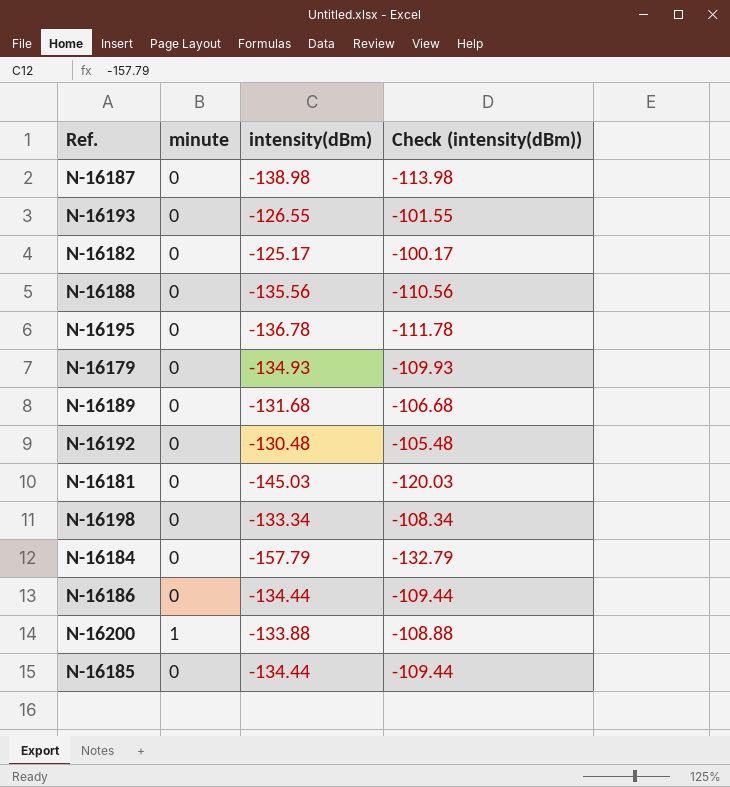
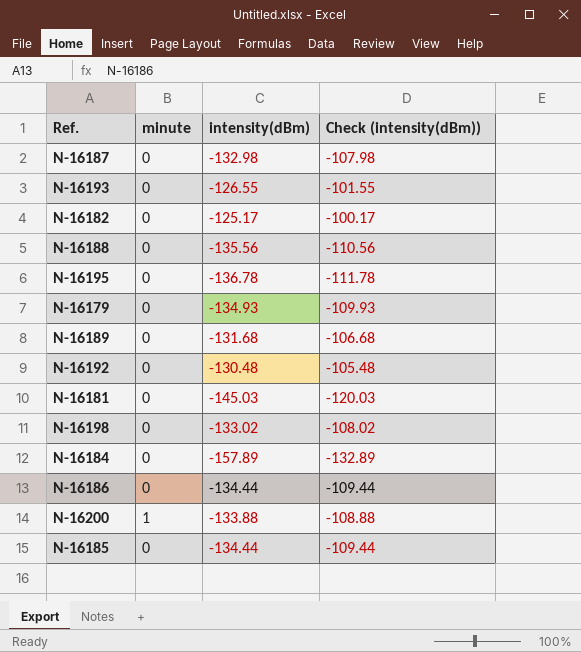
N-16187 | intensity(dBm): -138.98 -> -132.98
N-16187 | Check (intensity(dBm)): -113.98 -> -107.98
N-16198 | intensity(dBm): -133.34 -> -133.02
N-16198 | Check (intensity(dBm)): -108.34 -> -108.02
N-16184 | intensity(dBm): -157.79 -> -157.89
N-16184 | Check (intensity(dBm)): -132.79 -> -132.89

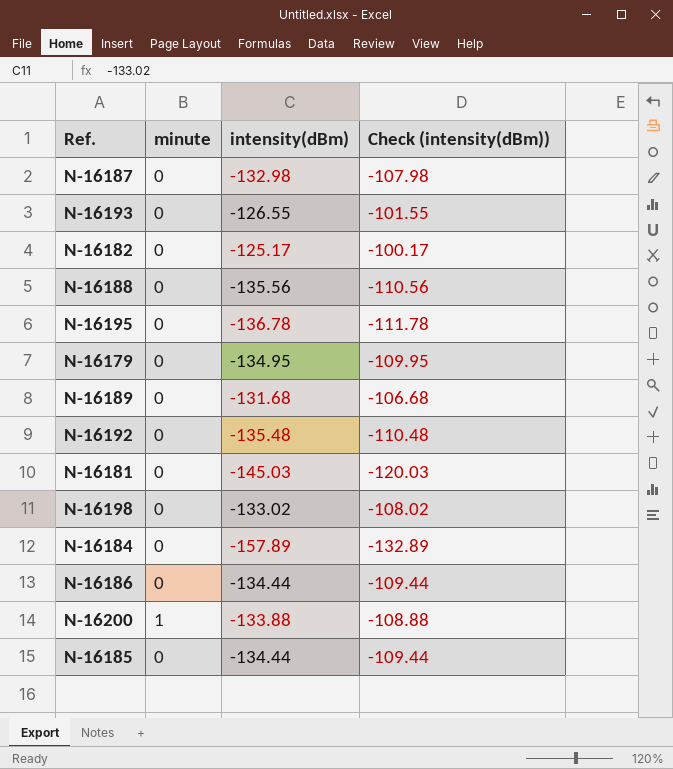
N-16179 | intensity(dBm): -134.93 -> -134.95
N-16179 | Check (intensity(dBm)): -109.93 -> -109.95
N-16192 | intensity(dBm): -130.48 -> -135.48
N-16192 | Check (intensity(dBm)): -105.48 -> -110.48

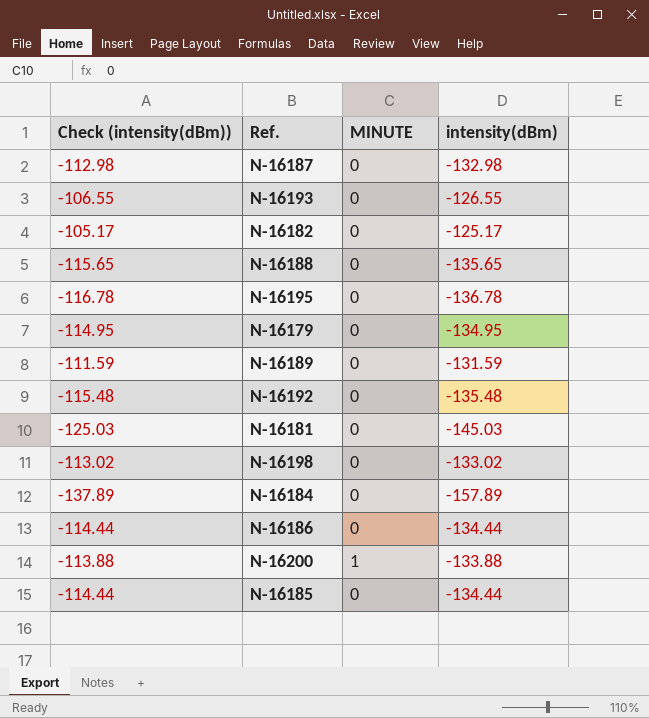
column Check (intensity(dBm)) | formula: [intensity(dBm)] + 25 -> [intensity(dBm)] + 20
column Check (intensity(dBm)) | position: 4 -> 1
column name: minute -> MINUTE
N-16188 | intensity(dBm): -135.56 -> -135.65
N-16189 | intensity(dBm): -131.68 -> -131.59

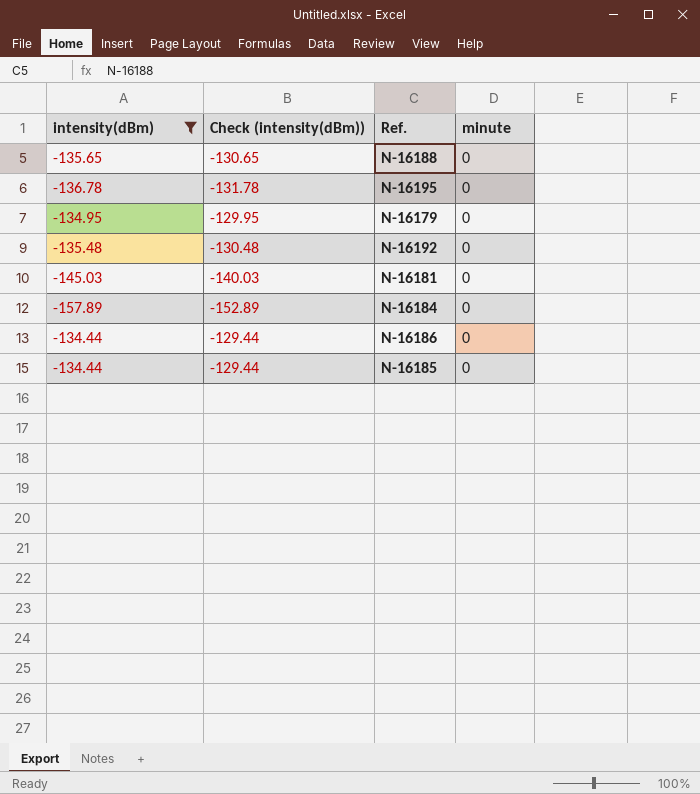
filter: none -> intensity(dBm) <= -134.44
column intensity(dBm) | position: 4 -> 1
column Check (intensity(dBm)) | formula: [intensity(dBm)] + 20 -> [intensity(dBm)] + 5
column name: MINUTE -> minute

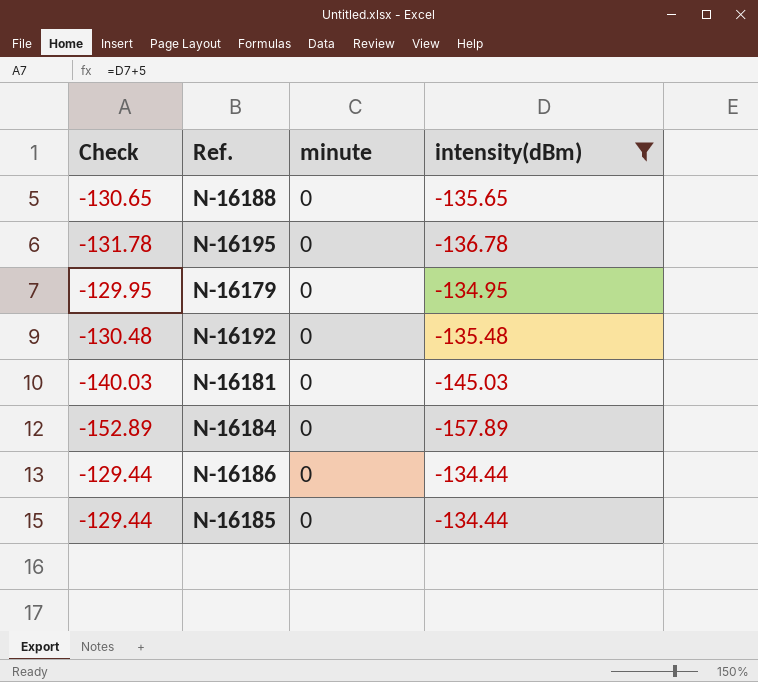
column name: Check (intensity(dBm)) -> Check
column intensity(dBm) | position: 1 -> 4

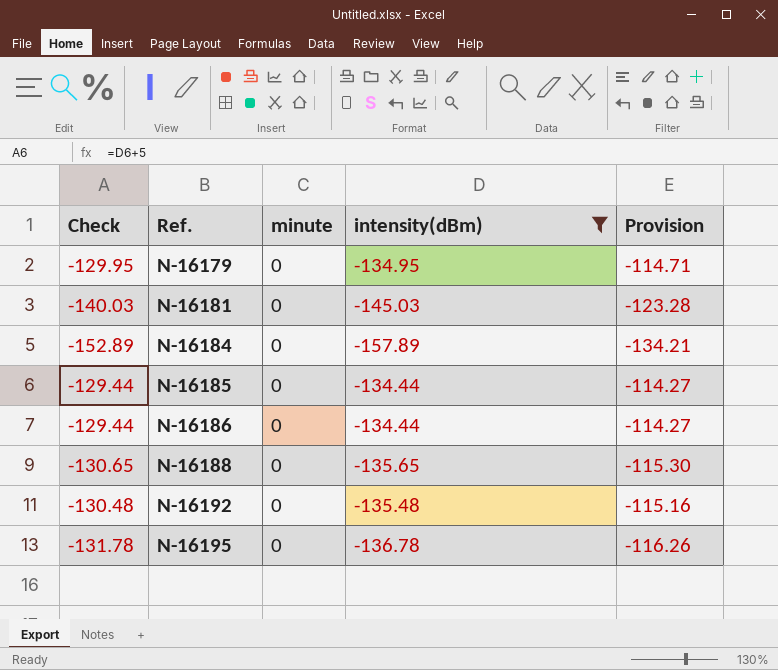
row order: none -> Ref. ascending
column Provision | formula: none -> [intensity(dBm)] * 0.85

